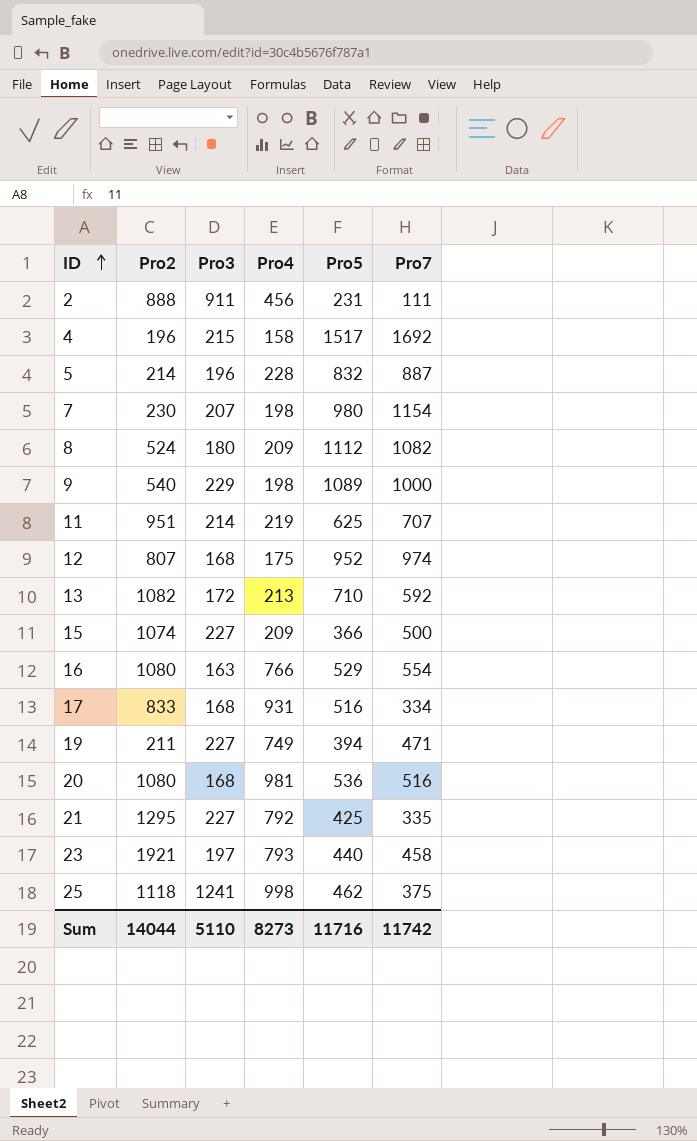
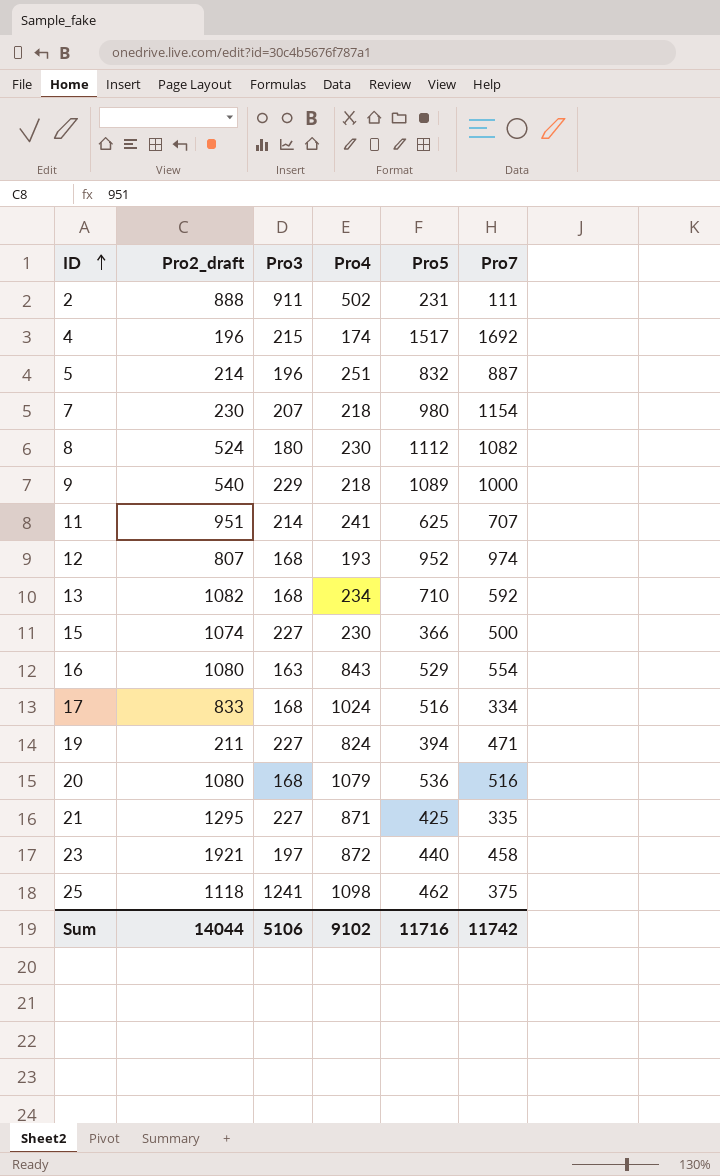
column name: Pro2 -> Pro2_draft
2 | Pro4: 456 -> 502
4 | Pro4: 158 -> 174
5 | Pro4: 228 -> 251
7 | Pro4: 198 -> 218
8 | Pro4: 209 -> 230
9 | Pro4: 198 -> 218
11 | Pro4: 219 -> 241
12 | Pro4: 175 -> 193
13 | Pro3: 172 -> 168
13 | Pro4: 213 -> 234
15 | Pro4: 209 -> 230
16 | Pro4: 766 -> 843
17 | Pro4: 931 -> 1024
19 | Pro4: 749 -> 824
20 | Pro4: 981 -> 1079
21 | Pro4: 792 -> 871
23 | Pro4: 793 -> 872
25 | Pro4: 998 -> 1098
Sum | Pro3: 5110 -> 5106
Sum | Pro4: 8273 -> 9102

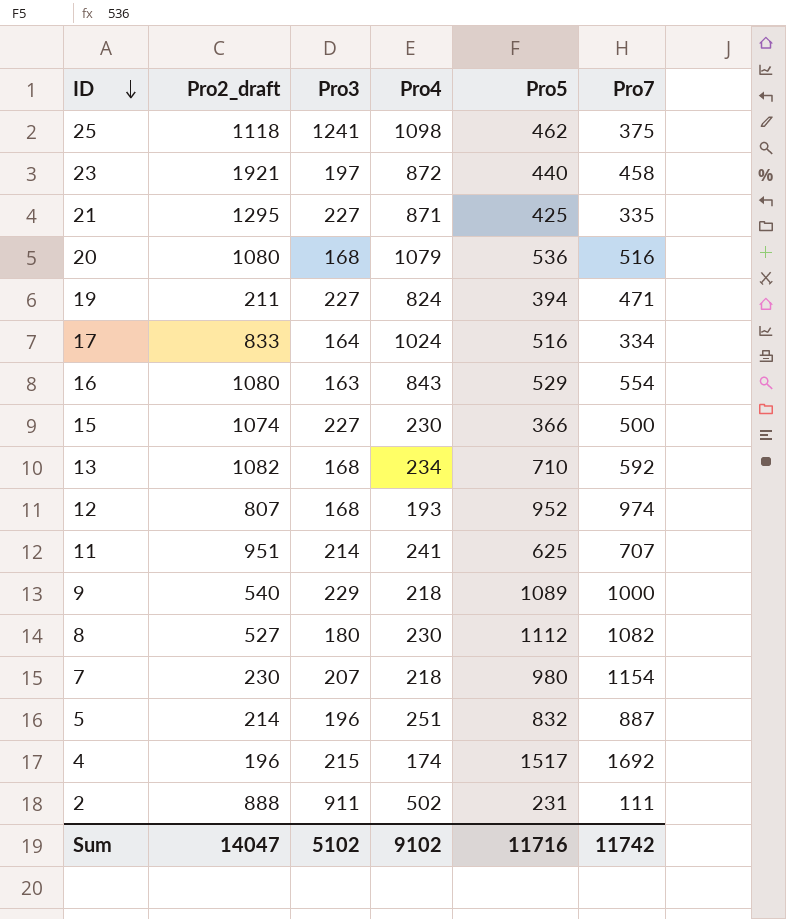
row order: ID ascending -> ID descending
17 | Pro3: 168 -> 164
8 | Pro2_draft: 524 -> 527
Sum | Pro2_draft: 14044 -> 14047
Sum | Pro3: 5106 -> 5102

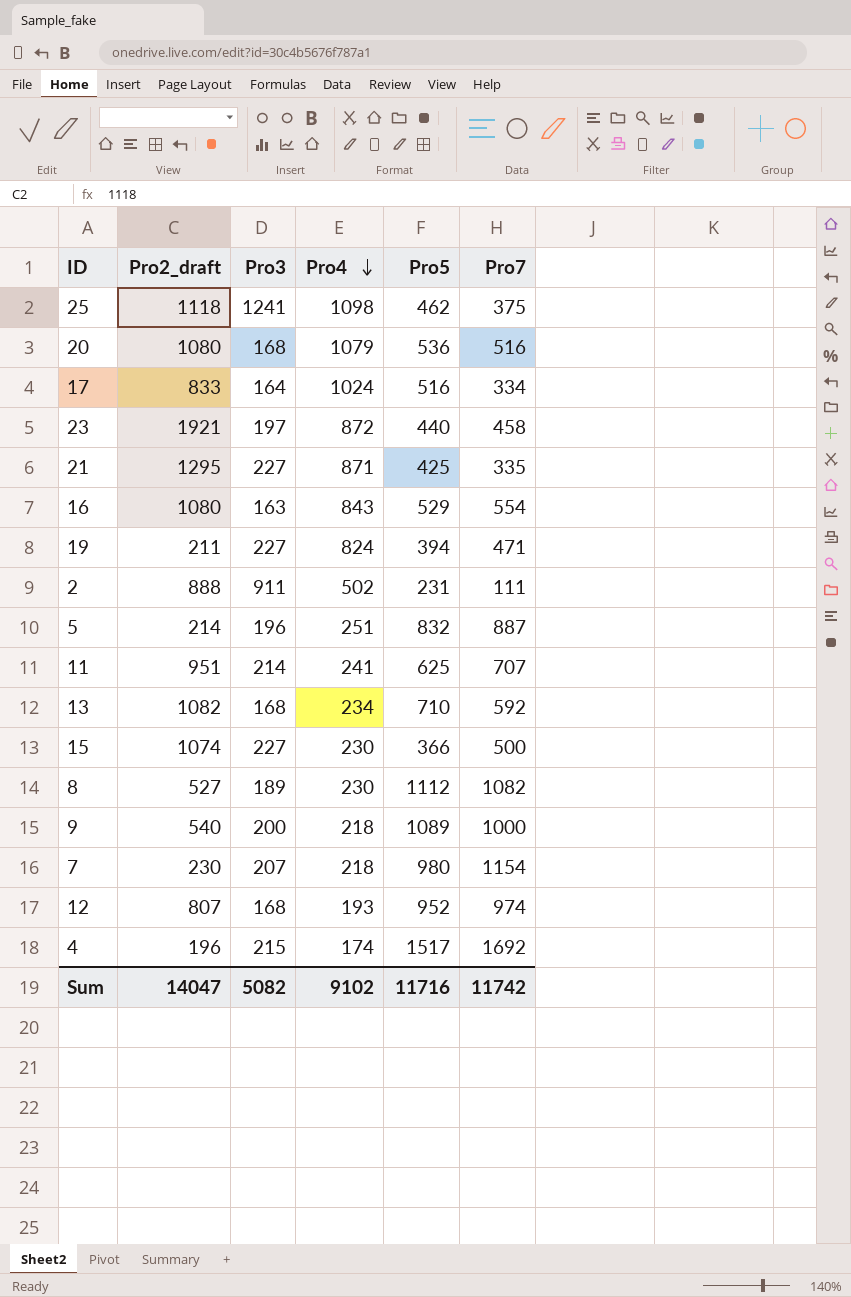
row order: ID descending -> Pro4 descending
8 | Pro3: 180 -> 189
9 | Pro3: 229 -> 200
Sum | Pro3: 5102 -> 5082

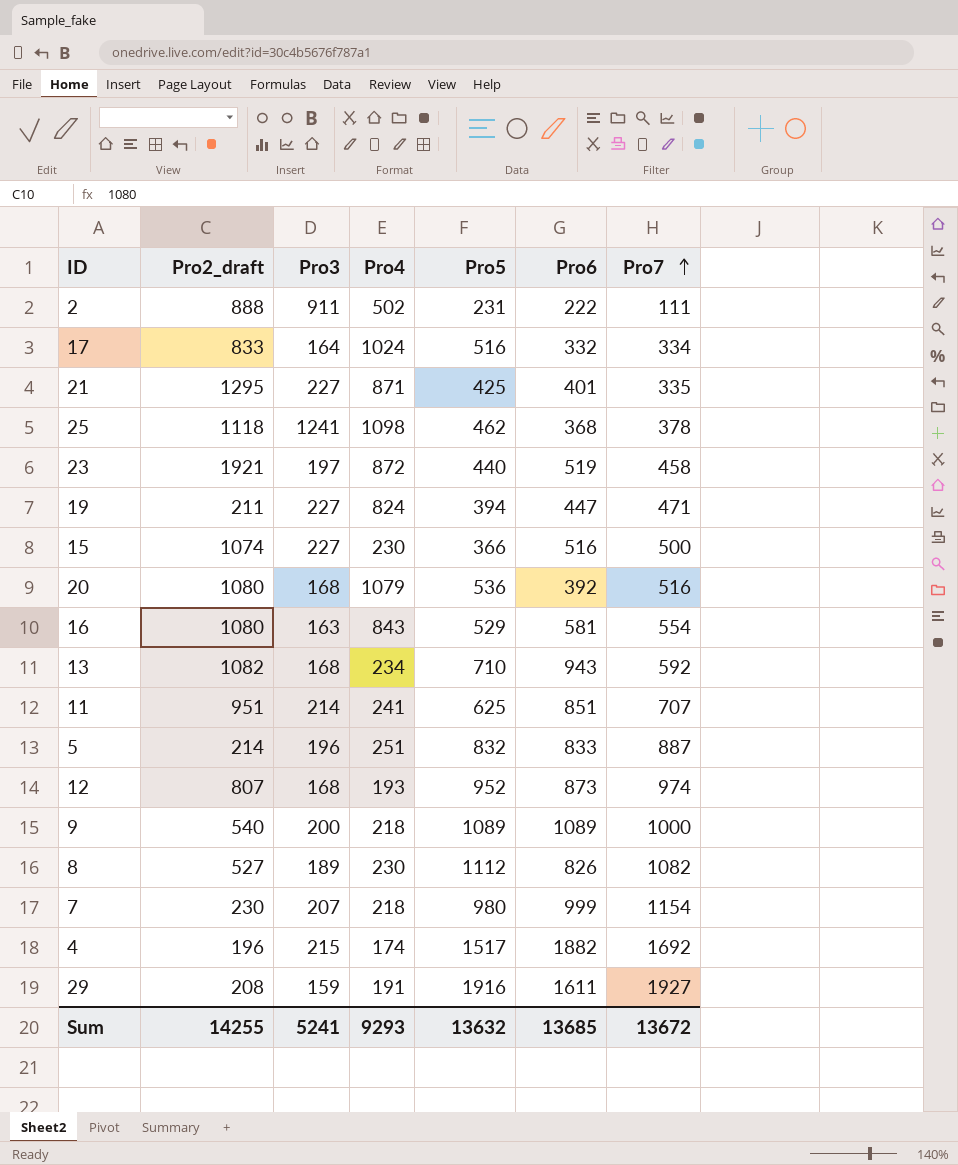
row order: Pro4 descending -> Pro7 ascending
column Pro6 | position: none -> 6
25 | Pro7: 375 -> 378
row 29: none -> 208 | 159 | 191 | 1916 | 1611 | 1927
Sum | Pro2_draft: 14047 -> 14255
Sum | Pro3: 5082 -> 5241
Sum | Pro4: 9102 -> 9293
Sum | Pro5: 11716 -> 13632
Sum | Pro7: 11742 -> 13672

